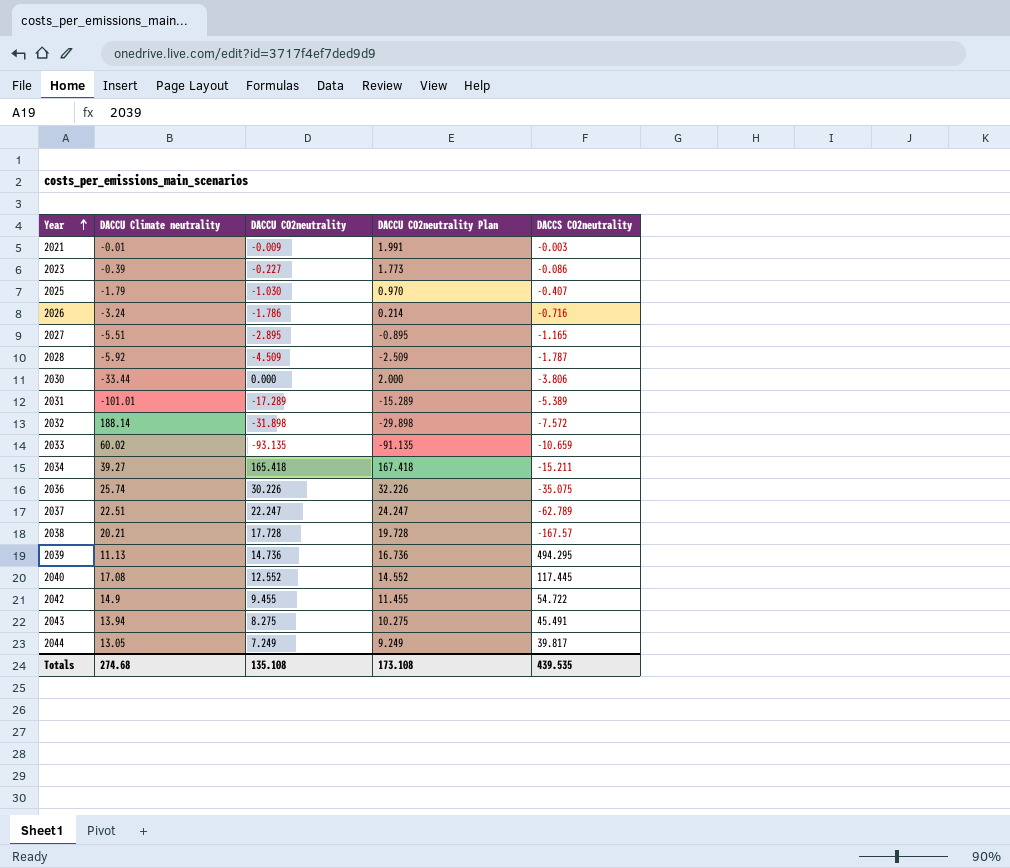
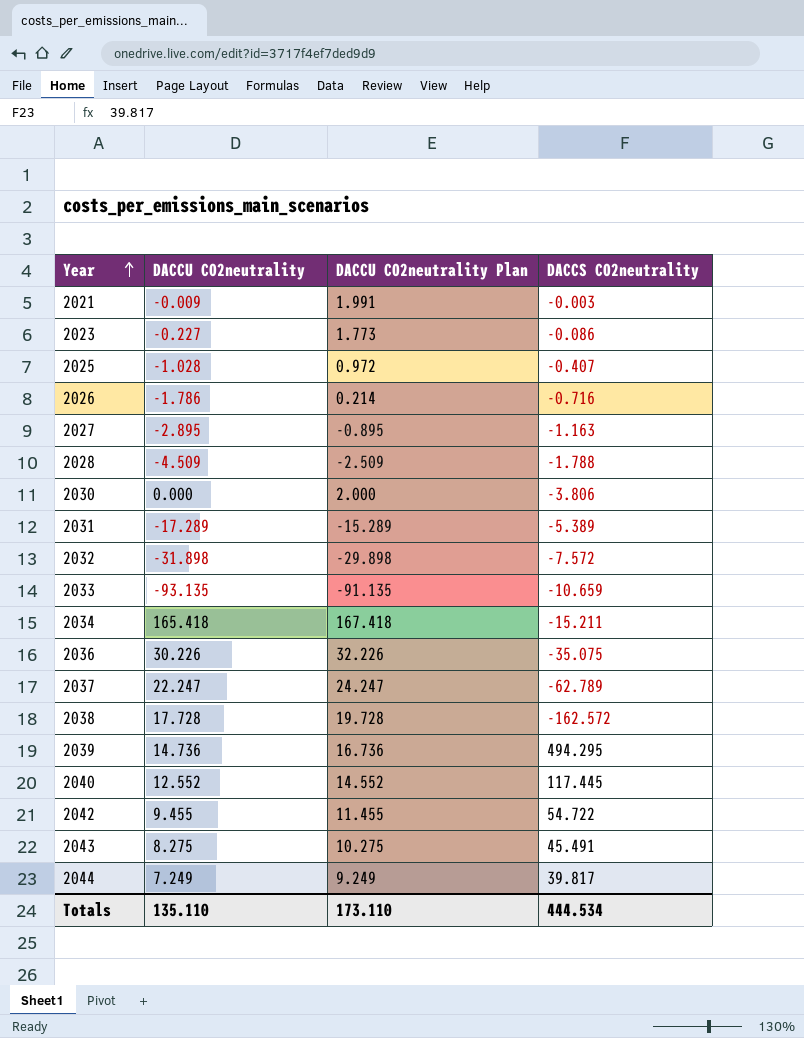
column DACCU Climate neutrality | position: 2 -> none
2025 | DACCU CO2neutrality: -1.030 -> -1.028
2025 | DACCU CO2neutrality Plan: 0.970 -> 0.972
2027 | DACCS CO2neutrality: -1.165 -> -1.163
2028 | DACCS CO2neutrality: -1.787 -> -1.788
2038 | DACCS CO2neutrality: -167.57 -> -162.572
Totals | DACCU CO2neutrality: 135.108 -> 135.110
Totals | DACCU CO2neutrality Plan: 173.108 -> 173.110
Totals | DACCS CO2neutrality: 439.535 -> 444.534

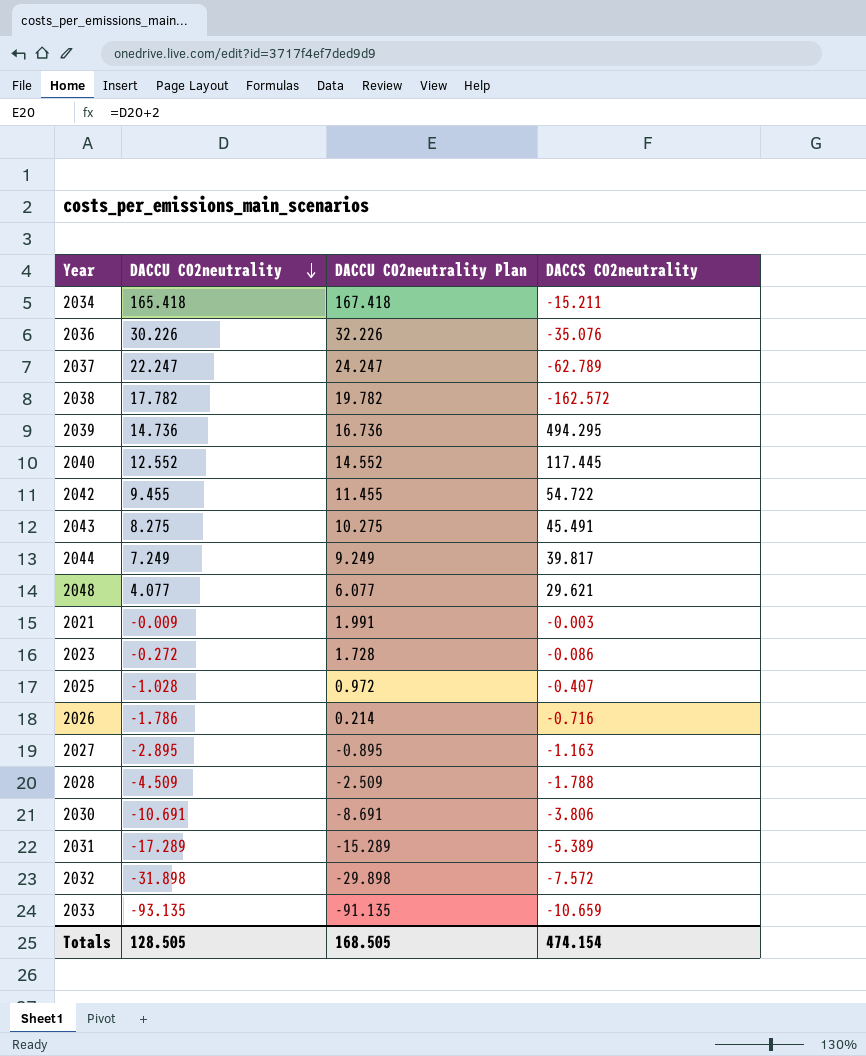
row order: Year ascending -> DACCU CO2neutrality descending
2036 | DACCS CO2neutrality: -35.075 -> -35.076
2038 | DACCU CO2neutrality: 17.728 -> 17.782
2038 | DACCU CO2neutrality Plan: 19.728 -> 19.782
row 2048: none -> 4.077 | 6.077 | 29.621
2023 | DACCU CO2neutrality: -0.227 -> -0.272
2023 | DACCU CO2neutrality Plan: 1.773 -> 1.728
2030 | DACCU CO2neutrality: 0.000 -> -10.691
2030 | DACCU CO2neutrality Plan: 2.000 -> -8.691
Totals | DACCU CO2neutrality: 135.110 -> 128.505
Totals | DACCU CO2neutrality Plan: 173.110 -> 168.505
Totals | DACCS CO2neutrality: 444.534 -> 474.154

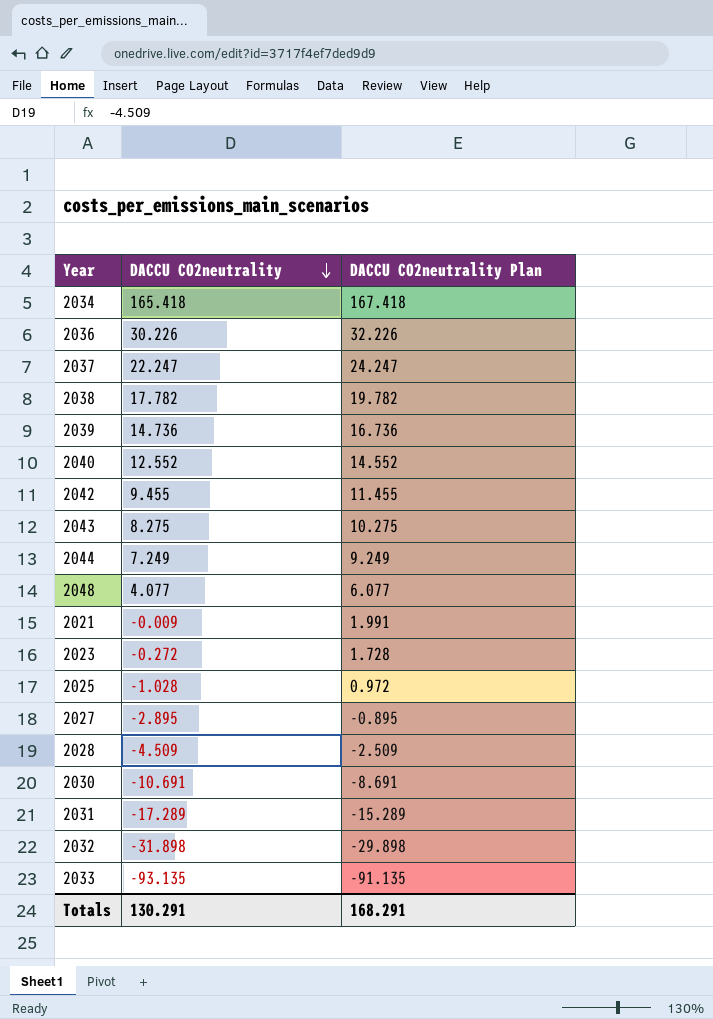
column DACCS CO2neutrality | position: 4 -> none
row 2026: -1.786 | 0.214 | -0.716 -> none
Totals | DACCU CO2neutrality: 128.505 -> 130.291
Totals | DACCU CO2neutrality Plan: 168.505 -> 168.291

